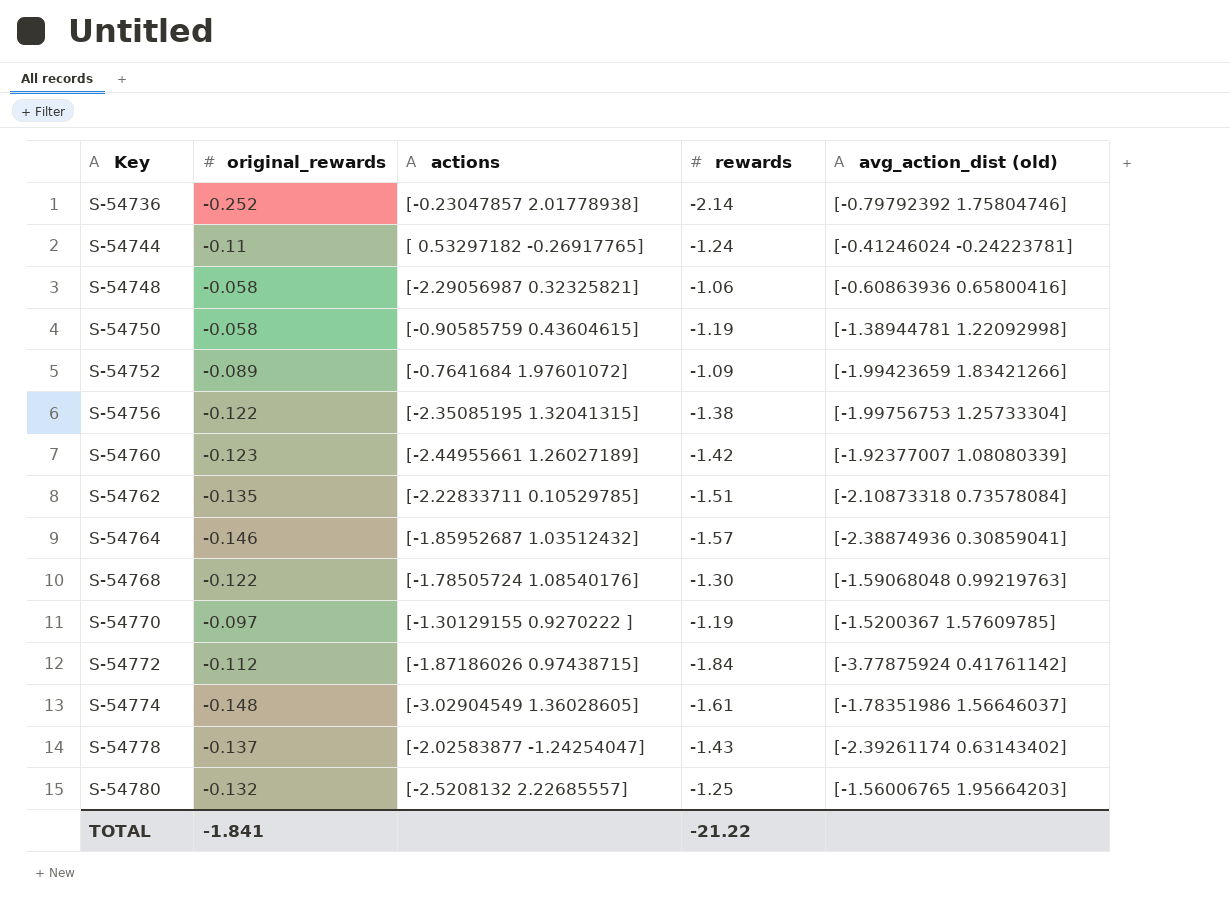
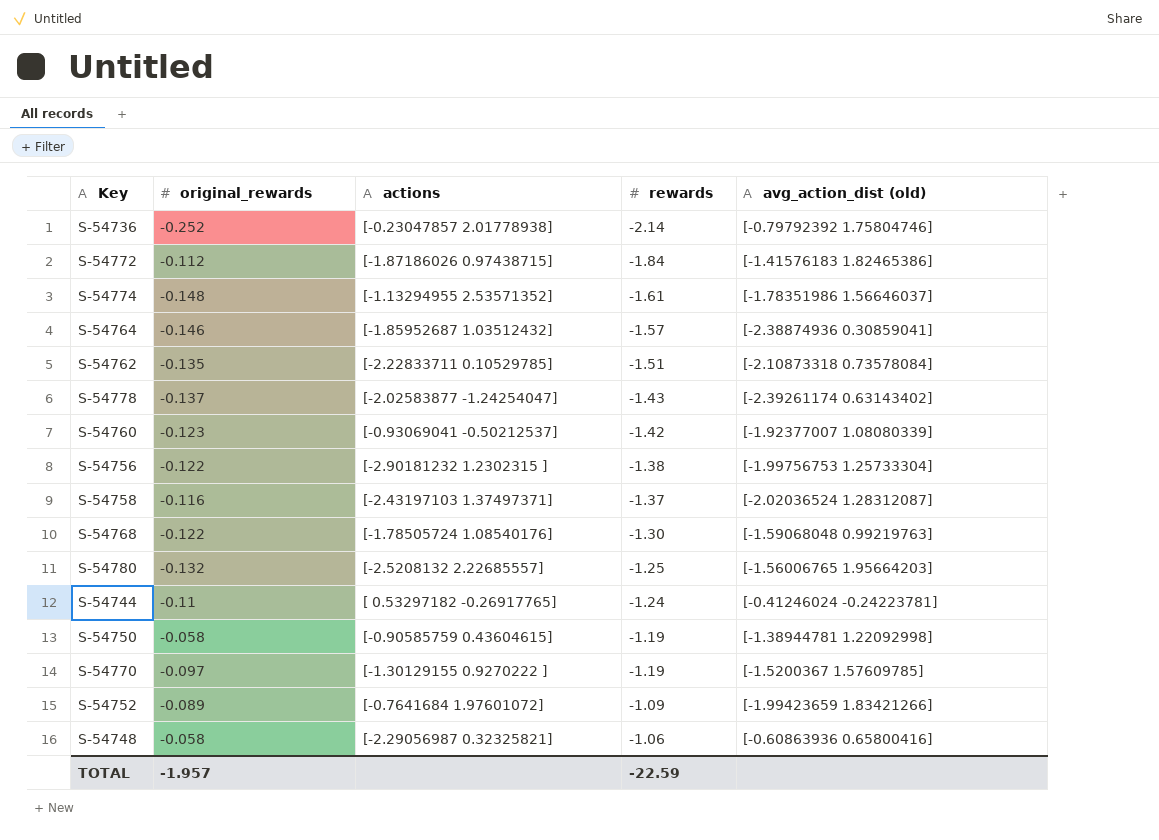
row order: Key ascending -> rewards ascending
S-54772 | avg_action_dist (old): [-3.77875924 0.41761142] -> [-1.41576183 1.82465386]
S-54774 | actions: [-3.02904549 1.36028605] -> [-1.13294955 2.53571352]
S-54760 | actions: [-2.44955661 1.26027189] -> [-0.93069041 -0.50212537]
S-54756 | actions: [-2.35085195 1.32041315] -> [-2.90181232 1.2302315 ]
row S-54758: none -> -0.116 | [-2.43197103 1.37497371] | -1.37 | [-2.02036524 1.28312087]
TOTAL | original_rewards: -1.841 -> -1.957
TOTAL | rewards: -21.22 -> -22.59

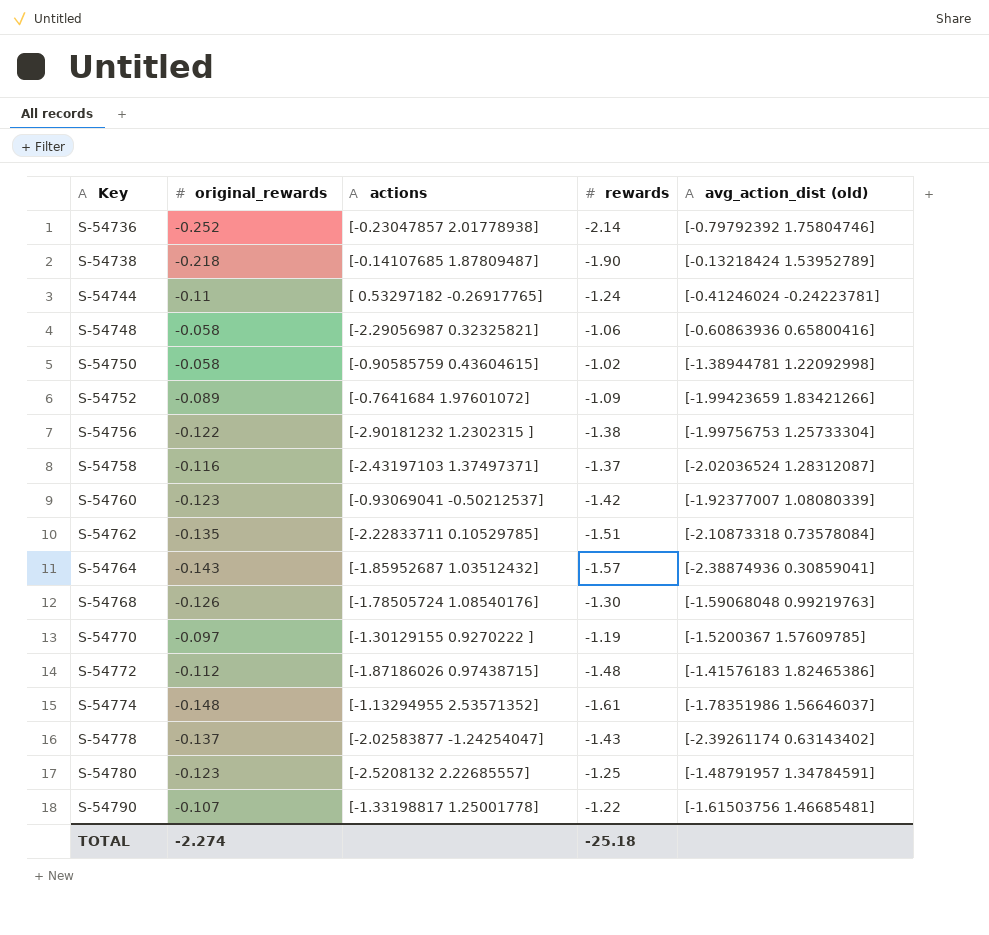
row order: rewards ascending -> Key ascending
row S-54738: none -> -0.218 | [-0.14107685 1.87809487] | -1.90 | [-0.13218424 1.53952789]
S-54750 | rewards: -1.19 -> -1.02
S-54764 | original_rewards: -0.146 -> -0.143
S-54768 | original_rewards: -0.122 -> -0.126
S-54772 | rewards: -1.84 -> -1.48
S-54780 | original_rewards: -0.132 -> -0.123
S-54780 | avg_action_dist (old): [-1.56006765 1.95664203] -> [-1.48791957 1.34784591]
row S-54790: none -> -0.107 | [-1.33198817 1.25001778] | -1.22 | [-1.61503756 1.46685481]
TOTAL | original_rewards: -1.957 -> -2.274
TOTAL | rewards: -22.59 -> -25.18

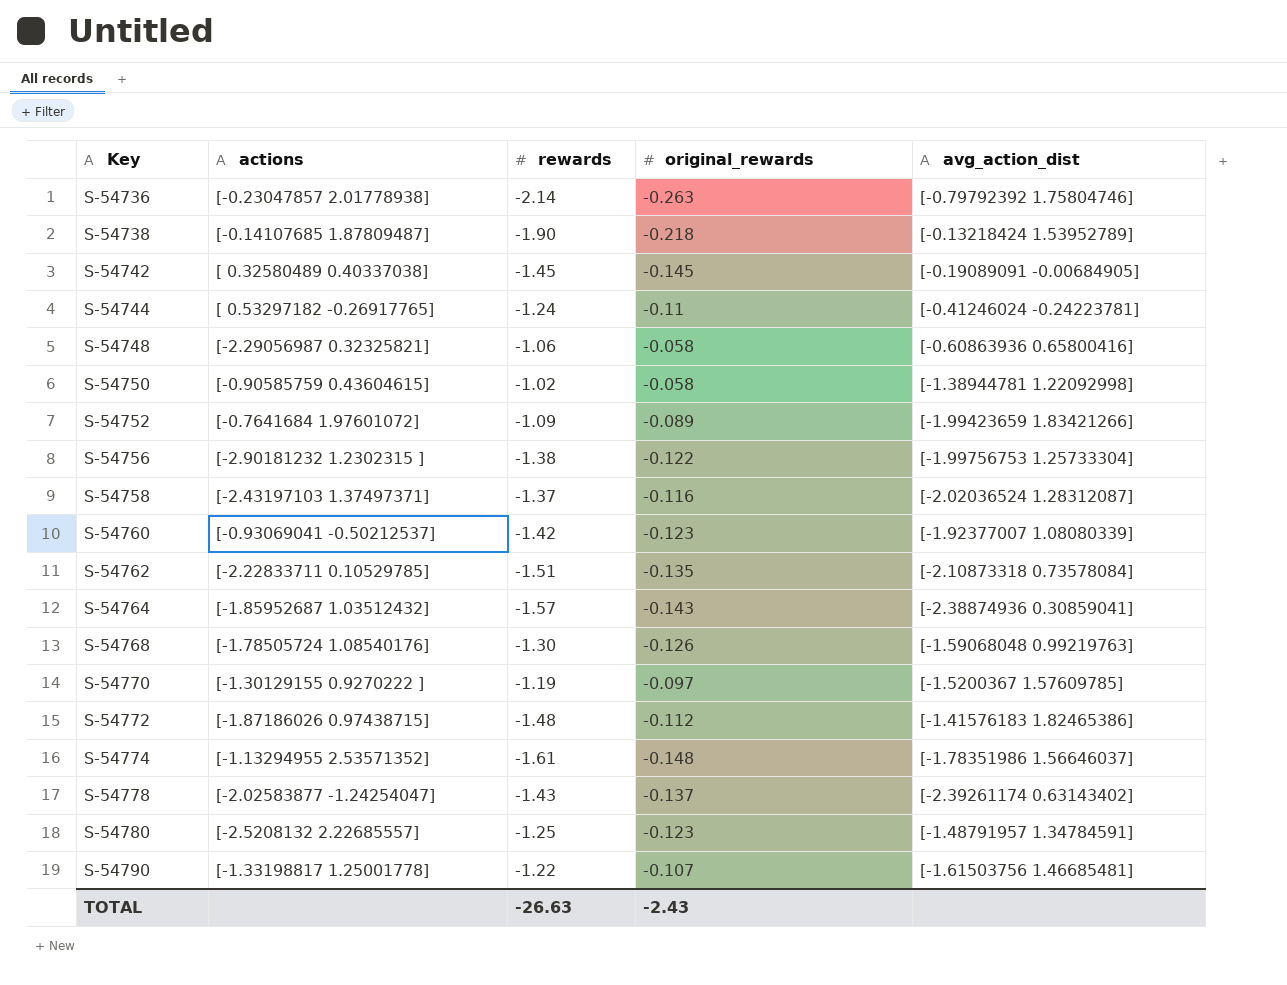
column original_rewards | position: 2 -> 4
column name: avg_action_dist (old) -> avg_action_dist
S-54736 | original_rewards: -0.252 -> -0.263
row S-54742: none -> [ 0.32580489 0.40337038] | -1.45 | -0.145 | [-0.19089091 -0.00684905]
TOTAL | rewards: -25.18 -> -26.63
TOTAL | original_rewards: -2.274 -> -2.43

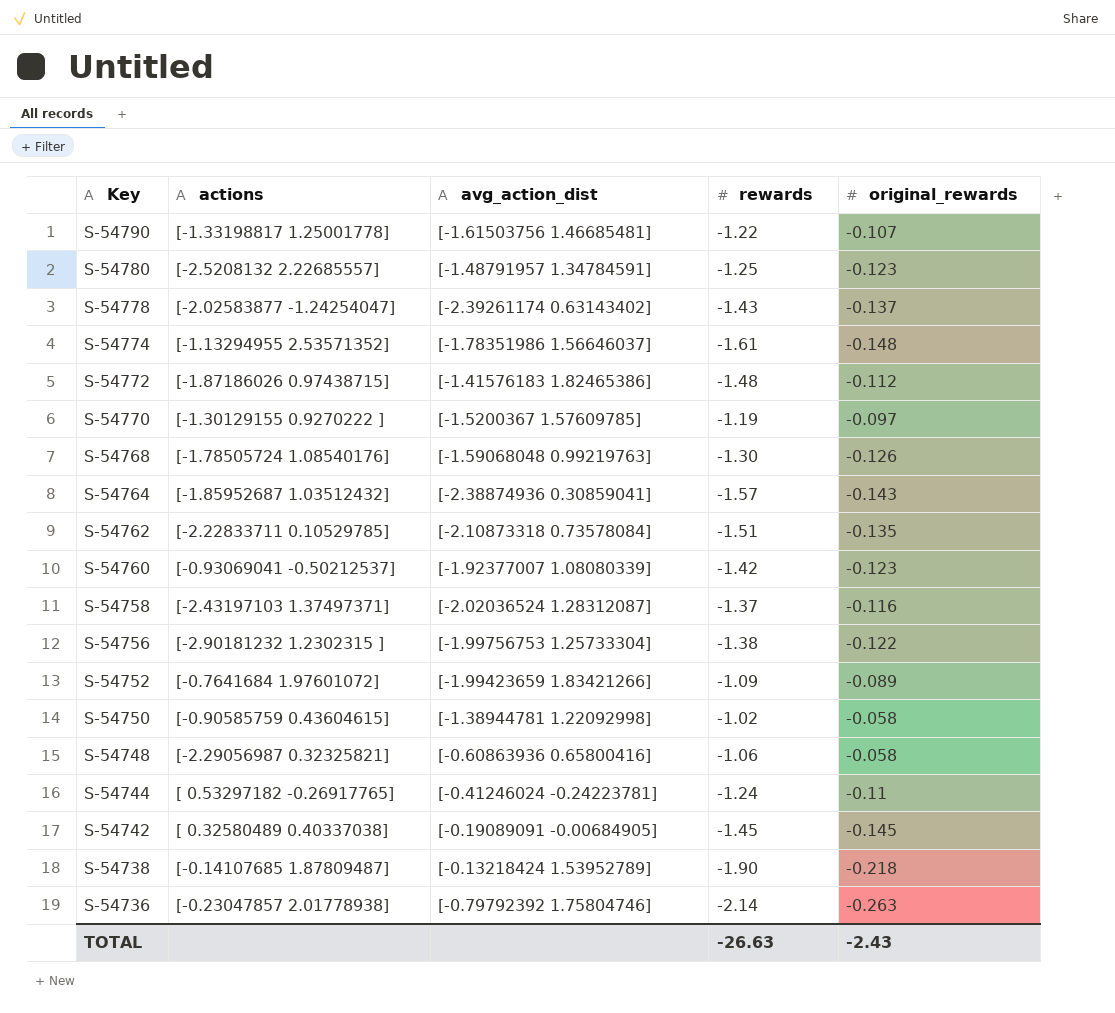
row order: Key ascending -> Key descending
column avg_action_dist | position: 5 -> 3

